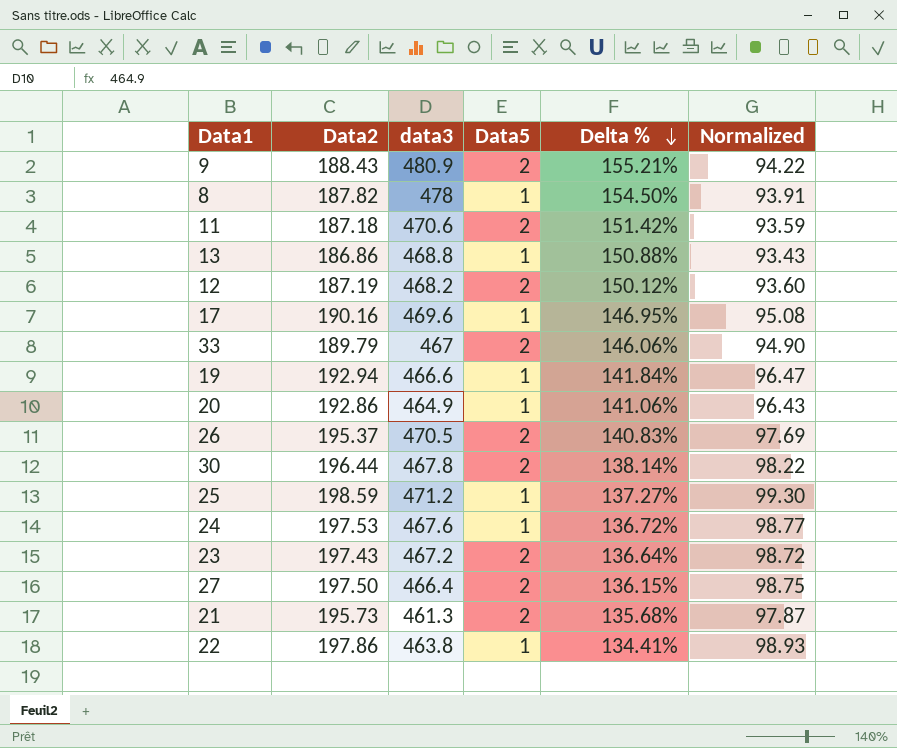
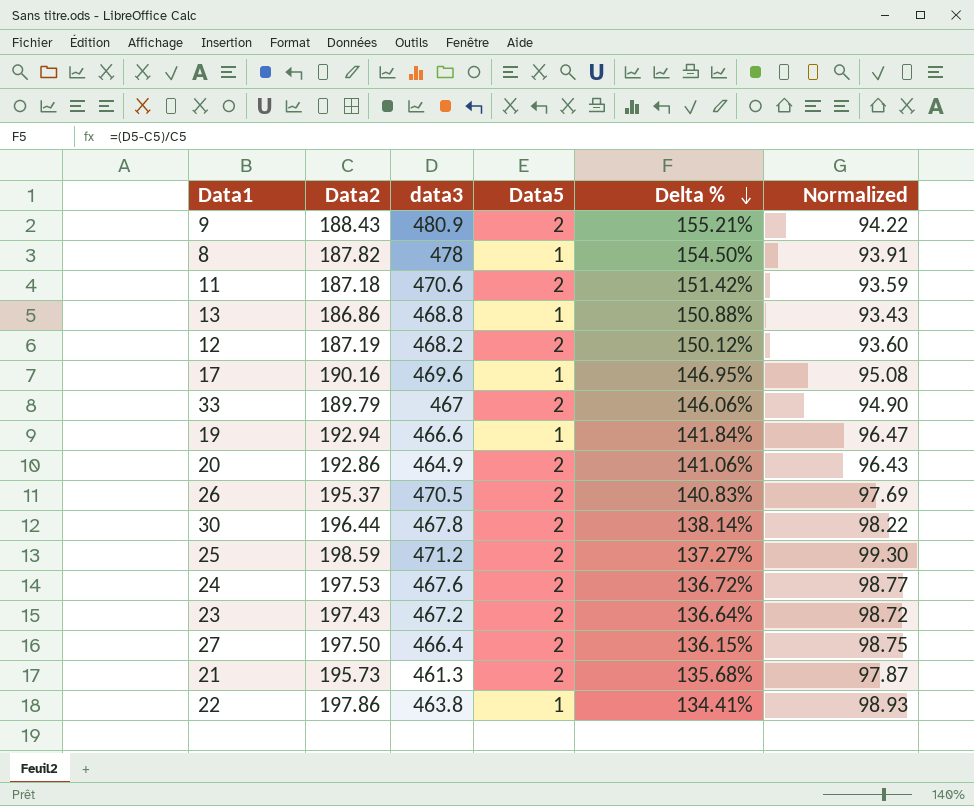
20 | Data5: 1 -> 2
25 | Data5: 1 -> 2
24 | Data5: 1 -> 2

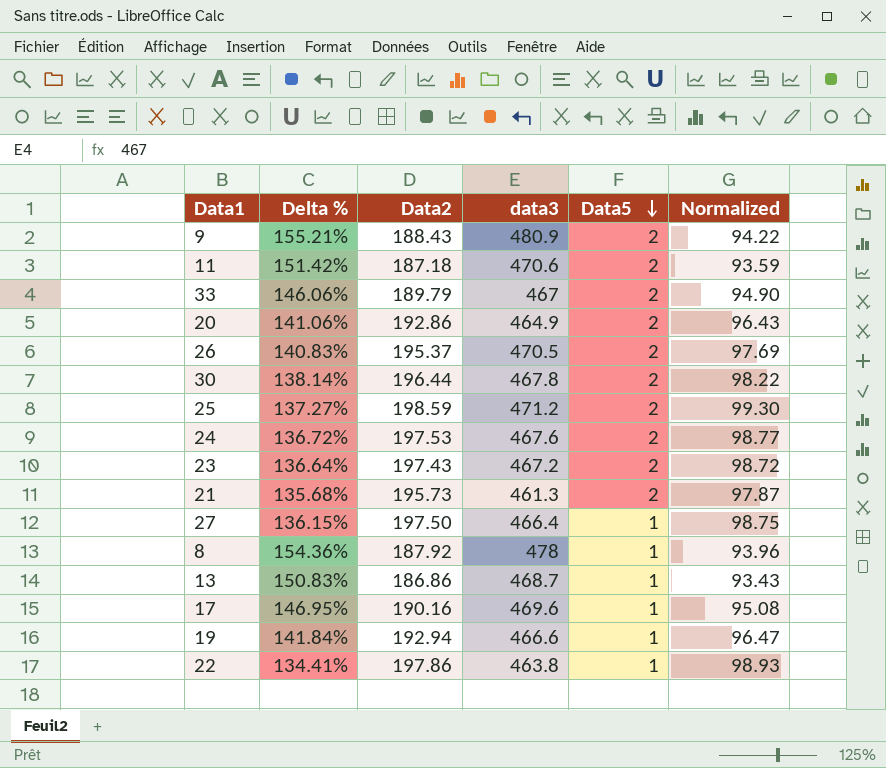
row order: Delta % descending -> Data5 descending
column Delta % | position: 5 -> 2
row 12: 187.19 | 468.2 | 2 | 150.12% | 93.60 -> none
27 | Data5: 2 -> 1
8 | Delta %: 154.50% -> 154.36%
8 | Data2: 187.82 -> 187.92
8 | Normalized: 93.91 -> 93.96
13 | Delta %: 150.88% -> 150.83%
13 | data3: 468.8 -> 468.7

